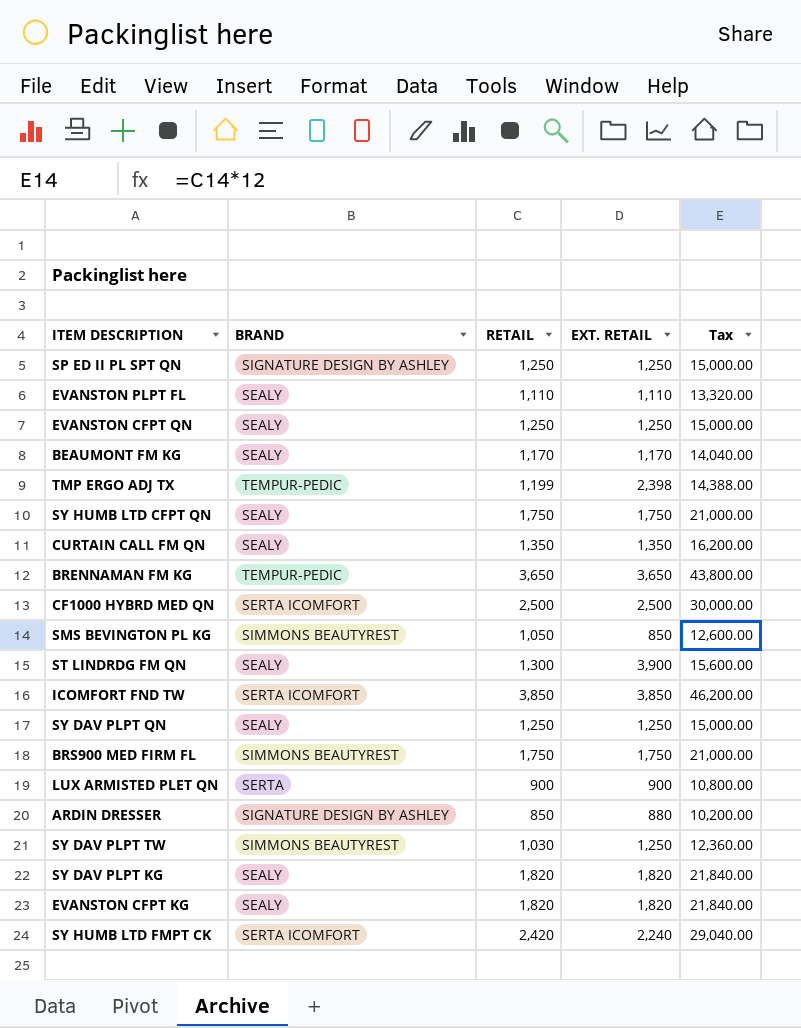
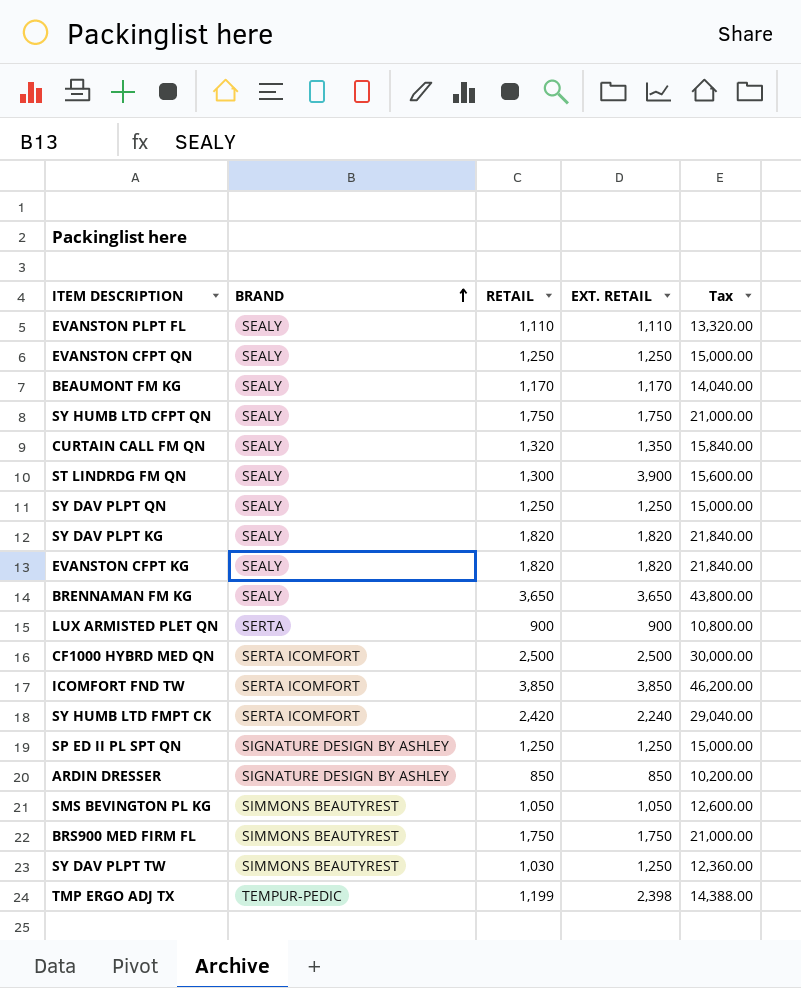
row order: none -> BRAND ascending
CURTAIN CALL FM QN | RETAIL: 1,350 -> 1,320
CURTAIN CALL FM QN | Tax: 16,200.00 -> 15,840.00
BRENNAMAN FM KG | BRAND: TEMPUR-PEDIC -> SEALY
ARDIN DRESSER | EXT. RETAIL: 880 -> 850
SMS BEVINGTON PL KG | EXT. RETAIL: 850 -> 1,050

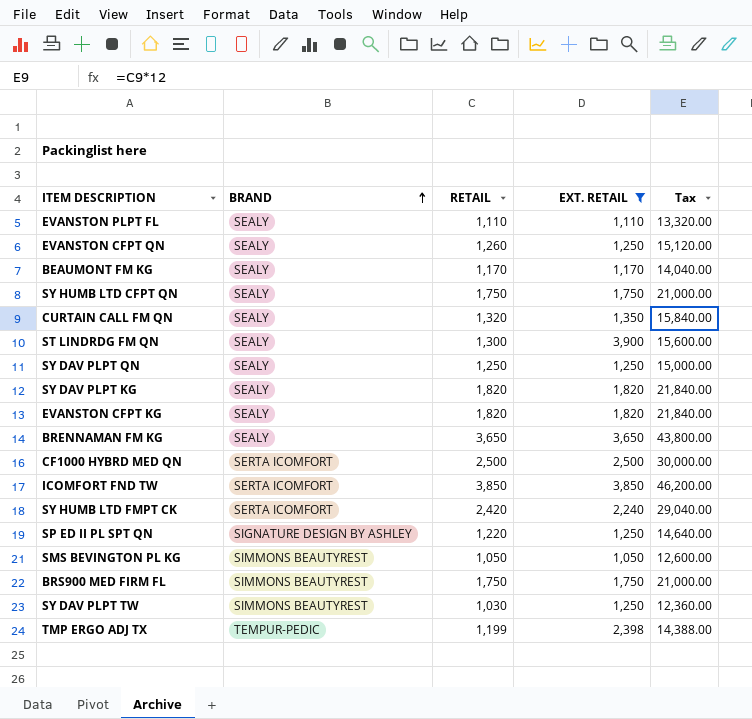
filter: none -> EXT. RETAIL >= 1,050
EVANSTON CFPT QN | RETAIL: 1,250 -> 1,260
EVANSTON CFPT QN | Tax: 15,000.00 -> 15,120.00
SP ED II PL SPT QN | RETAIL: 1,250 -> 1,220
SP ED II PL SPT QN | Tax: 15,000.00 -> 14,640.00

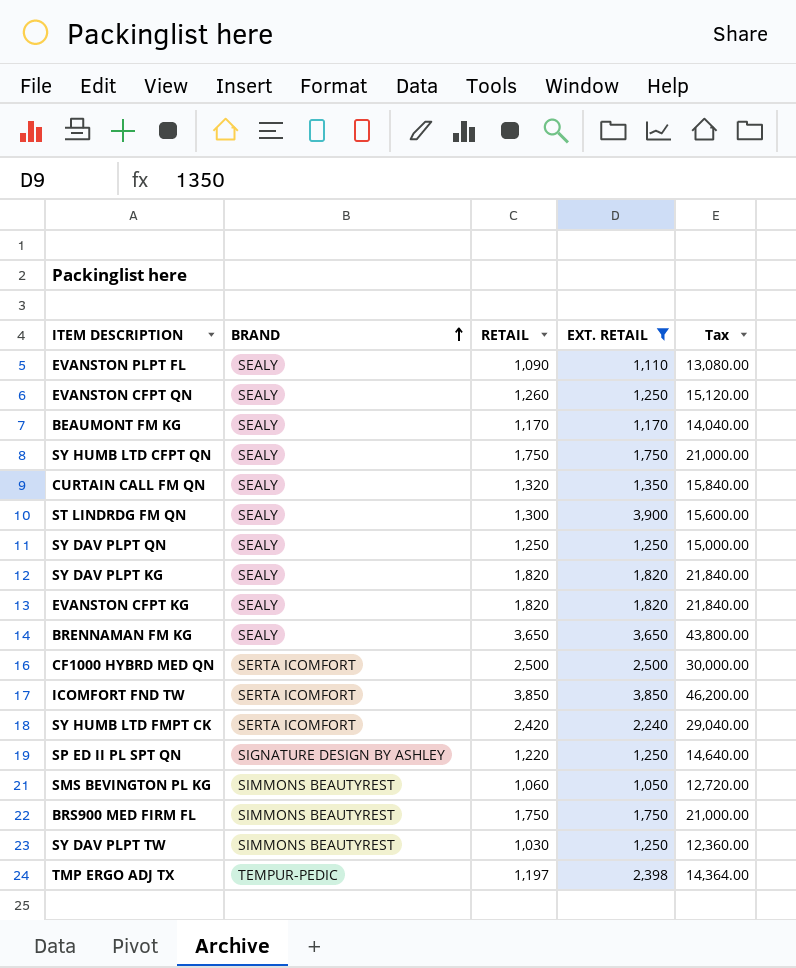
EVANSTON PLPT FL | RETAIL: 1,110 -> 1,090
EVANSTON PLPT FL | Tax: 13,320.00 -> 13,080.00
SMS BEVINGTON PL KG | RETAIL: 1,050 -> 1,060
SMS BEVINGTON PL KG | Tax: 12,600.00 -> 12,720.00
TMP ERGO ADJ TX | RETAIL: 1,199 -> 1,197
TMP ERGO ADJ TX | Tax: 14,388.00 -> 14,364.00

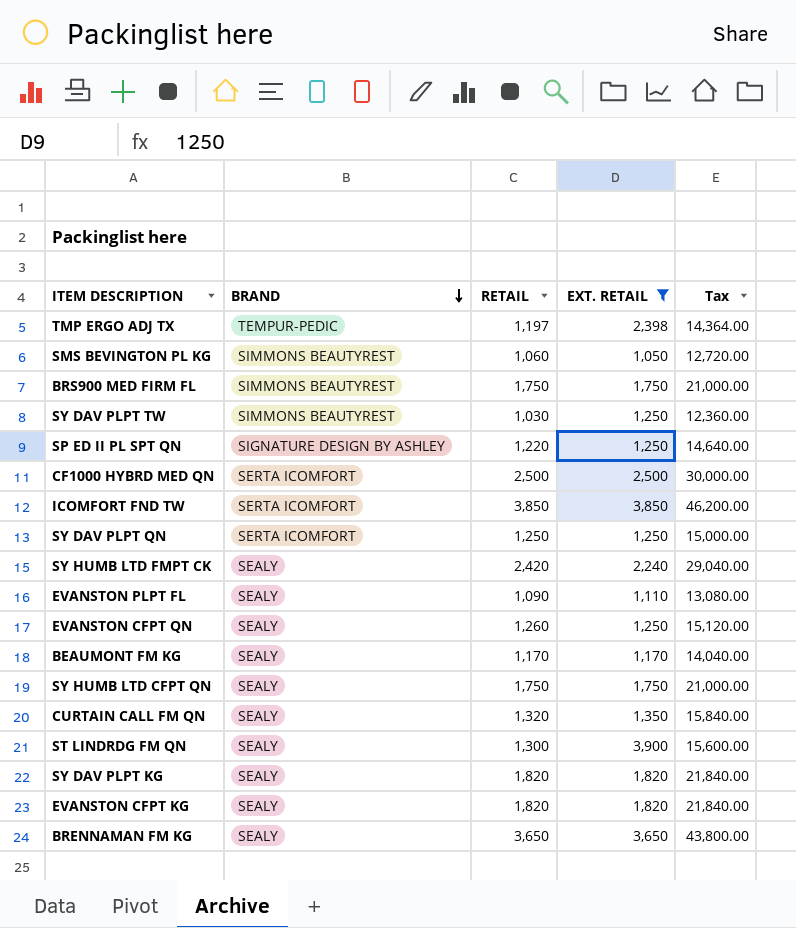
row order: BRAND ascending -> BRAND descending
SY DAV PLPT QN | BRAND: SEALY -> SERTA ICOMFORT
SY HUMB LTD FMPT CK | BRAND: SERTA ICOMFORT -> SEALY

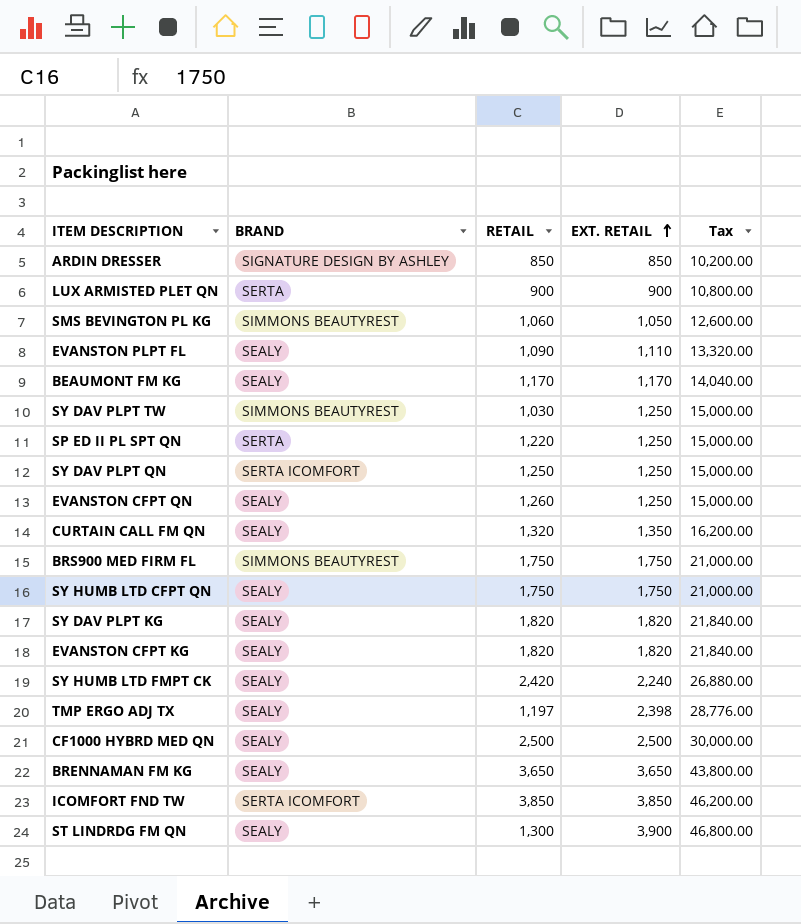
filter: EXT. RETAIL >= 1,050 -> none
row order: BRAND descending -> EXT. RETAIL ascending
column Tax | formula: [RETAIL] * 12 -> [EXT. RETAIL] * 12
SP ED II PL SPT QN | BRAND: SIGNATURE DESIGN BY ASHLEY -> SERTA
TMP ERGO ADJ TX | BRAND: TEMPUR-PEDIC -> SEALY
CF1000 HYBRD MED QN | BRAND: SERTA ICOMFORT -> SEALY

